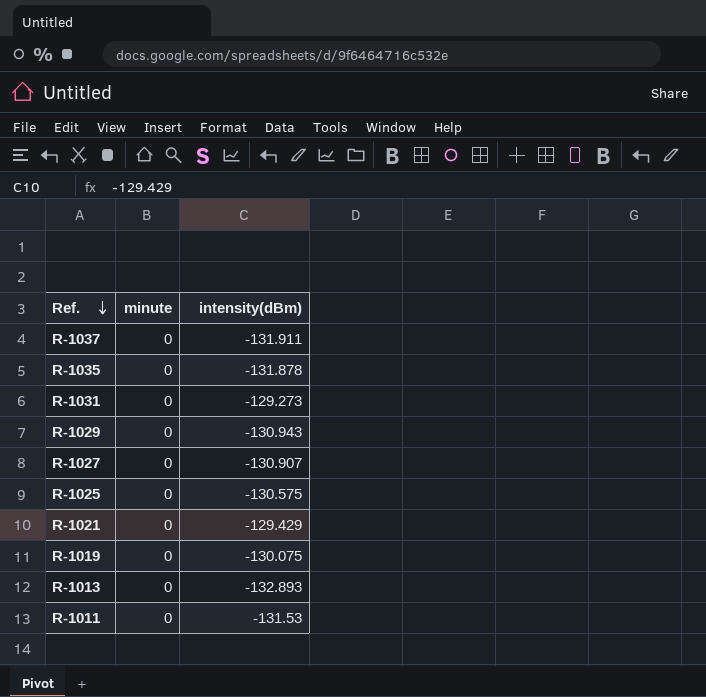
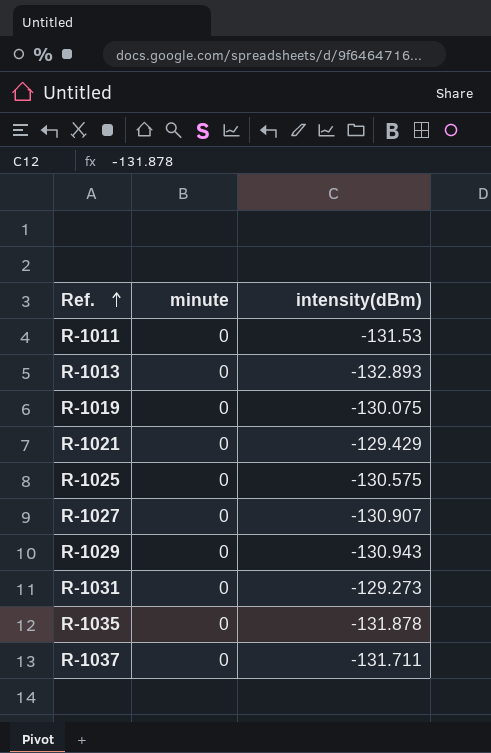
row order: Ref. descending -> Ref. ascending
R-1037 | intensity(dBm): -131.911 -> -131.711

